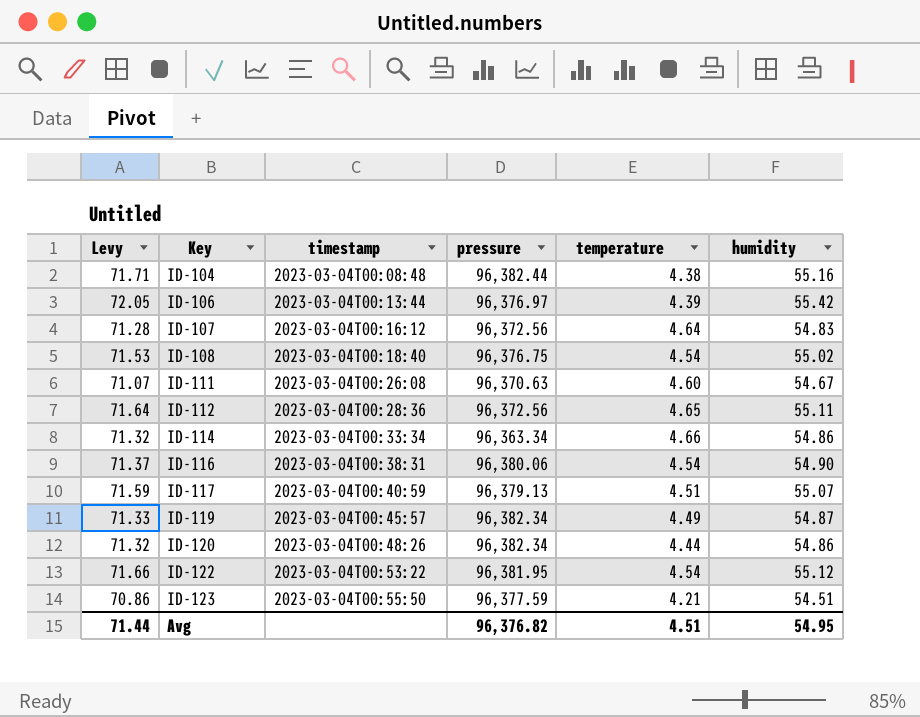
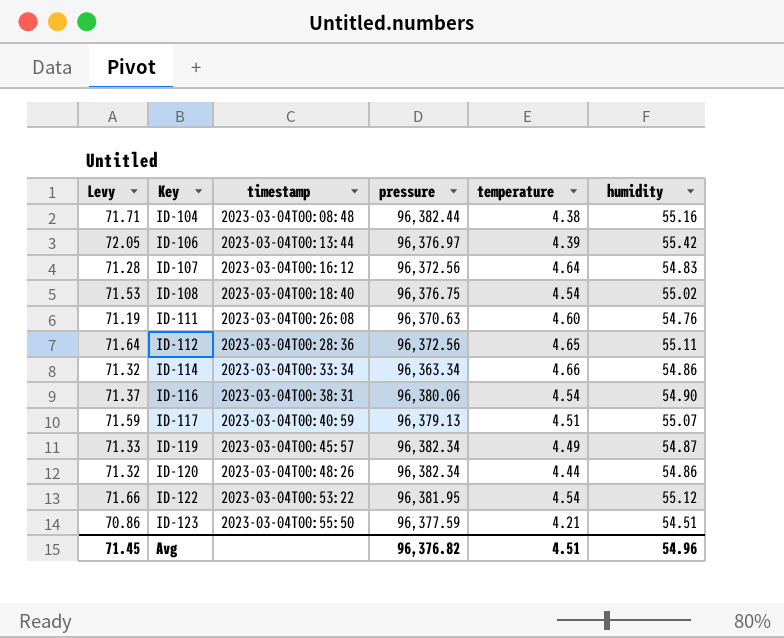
ID-111 | Levy: 71.07 -> 71.19
ID-111 | humidity: 54.67 -> 54.76
Avg | Levy: 71.44 -> 71.45
Avg | humidity: 54.95 -> 54.96

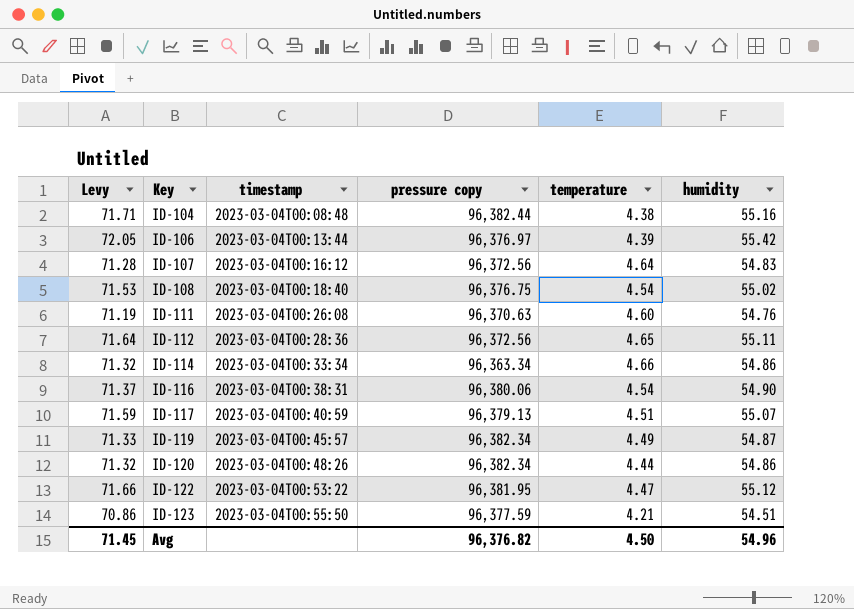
column name: pressure -> pressure copy
ID-122 | temperature: 4.54 -> 4.47
Avg | temperature: 4.51 -> 4.50

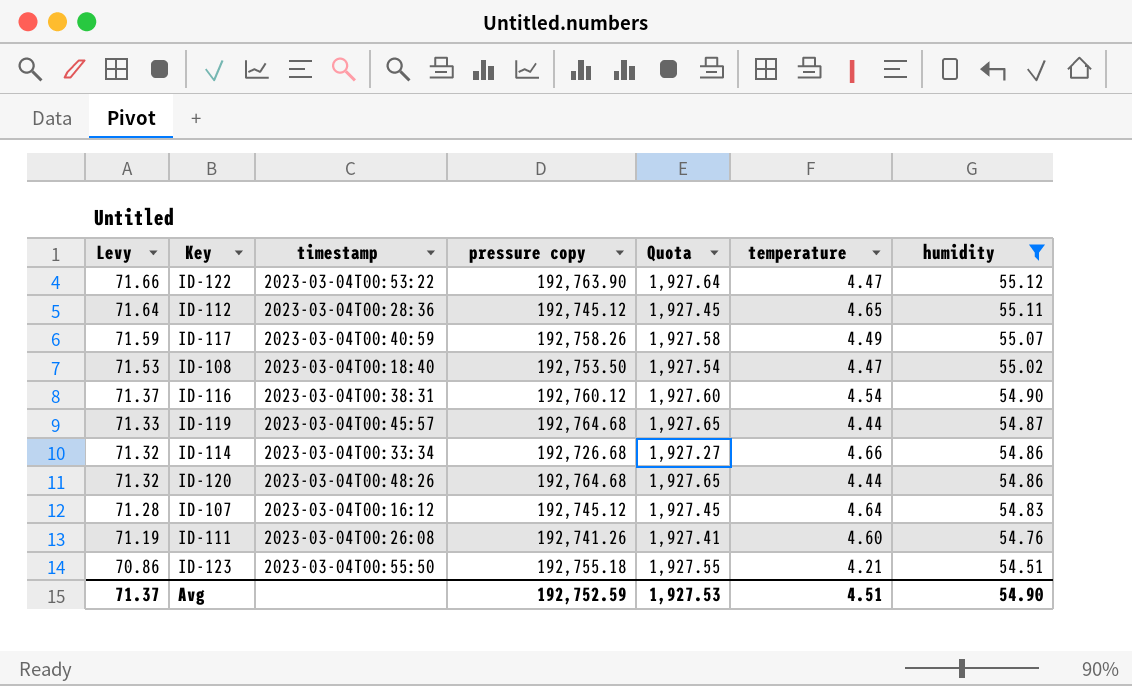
filter: none -> humidity <= 55.12
row order: Key ascending -> Levy descending
column Quota | formula: none -> [pressure copy] * 0.01
ID-122 | pressure copy: 96,381.95 -> 192,763.90
ID-112 | pressure copy: 96,372.56 -> 192,745.12
ID-117 | pressure copy: 96,379.13 -> 192,758.26
ID-117 | temperature: 4.51 -> 4.49
ID-108 | pressure copy: 96,376.75 -> 192,753.50
ID-108 | temperature: 4.54 -> 4.47
ID-116 | pressure copy: 96,380.06 -> 192,760.12
ID-119 | pressure copy: 96,382.34 -> 192,764.68
ID-119 | temperature: 4.49 -> 4.44
ID-114 | pressure copy: 96,363.34 -> 192,726.68
ID-120 | pressure copy: 96,382.34 -> 192,764.68
ID-107 | pressure copy: 96,372.56 -> 192,745.12
ID-111 | pressure copy: 96,370.63 -> 192,741.26
ID-123 | pressure copy: 96,377.59 -> 192,755.18
Avg | Levy: 71.45 -> 71.37
Avg | pressure copy: 96,376.82 -> 192,752.59
Avg | temperature: 4.50 -> 4.51
Avg | humidity: 54.96 -> 54.90

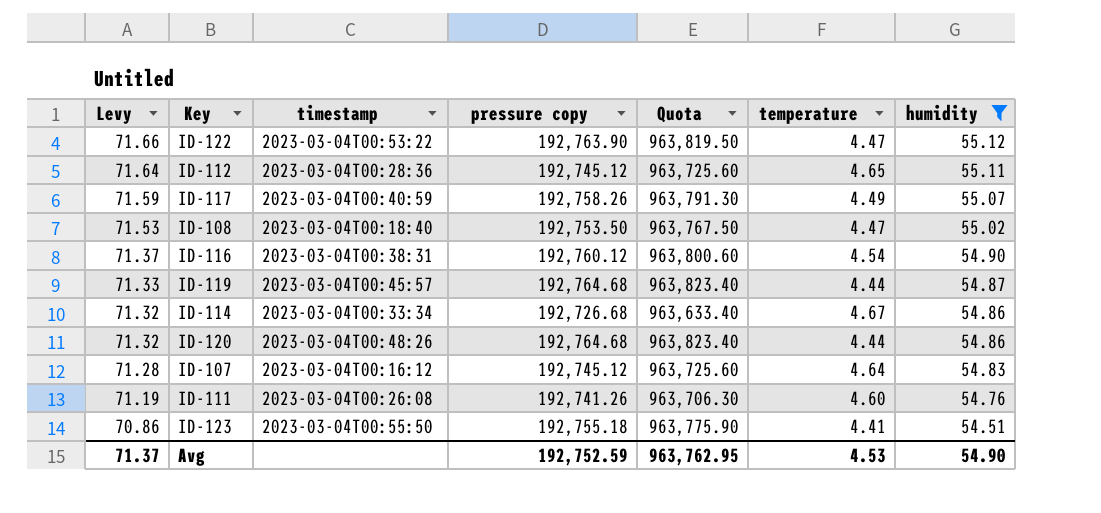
column Quota | formula: [pressure copy] * 0.01 -> [pressure copy] * 5
ID-114 | temperature: 4.66 -> 4.67
ID-123 | temperature: 4.21 -> 4.41
Avg | Quota: 1,927.53 -> 963,762.95
Avg | temperature: 4.51 -> 4.53

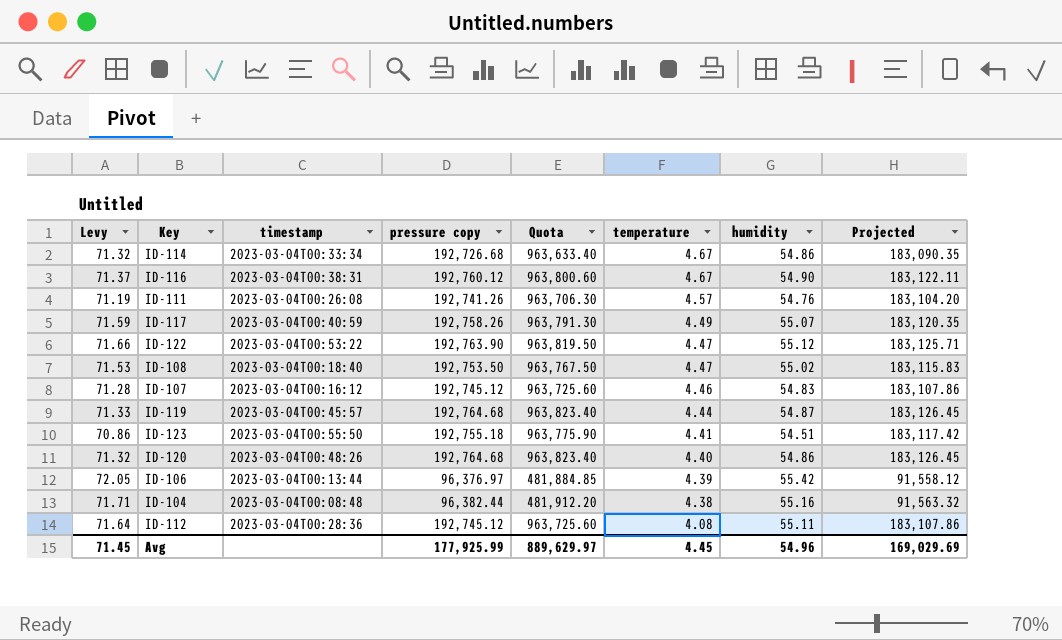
filter: humidity <= 55.12 -> none
row order: Levy descending -> temperature descending
column Projected | formula: none -> [pressure copy] * 0.95
ID-116 | temperature: 4.54 -> 4.67
ID-111 | temperature: 4.60 -> 4.57
ID-107 | temperature: 4.64 -> 4.46
ID-120 | temperature: 4.44 -> 4.40
ID-112 | temperature: 4.65 -> 4.08
Avg | Levy: 71.37 -> 71.45
Avg | pressure copy: 192,752.59 -> 177,925.99
Avg | Quota: 963,762.95 -> 889,629.97
Avg | temperature: 4.53 -> 4.45
Avg | humidity: 54.90 -> 54.96

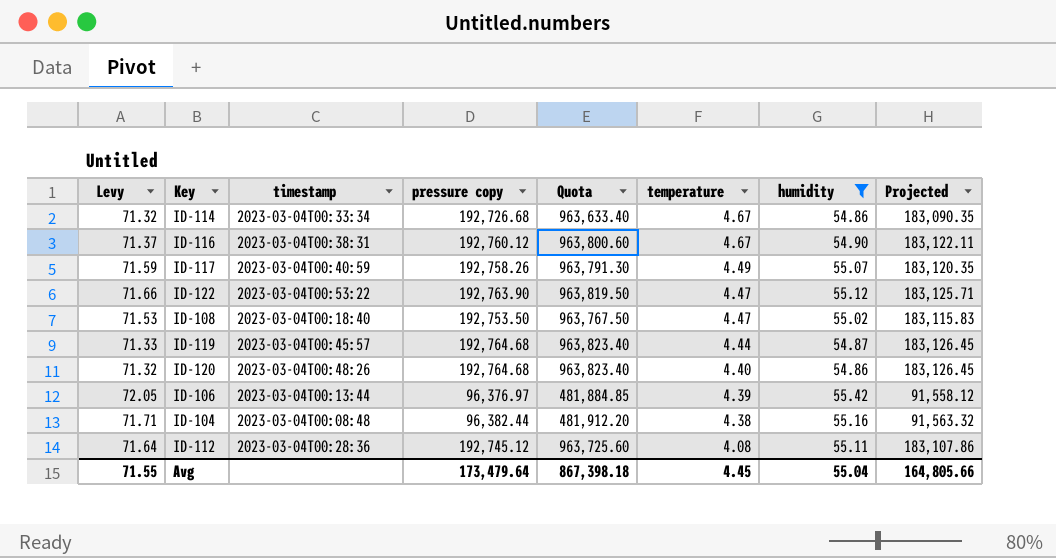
filter: none -> humidity >= 54.86
Avg | Levy: 71.45 -> 71.55
Avg | pressure copy: 177,925.99 -> 173,479.64
Avg | Quota: 889,629.97 -> 867,398.18
Avg | humidity: 54.96 -> 55.04
Avg | Projected: 169,029.69 -> 164,805.66

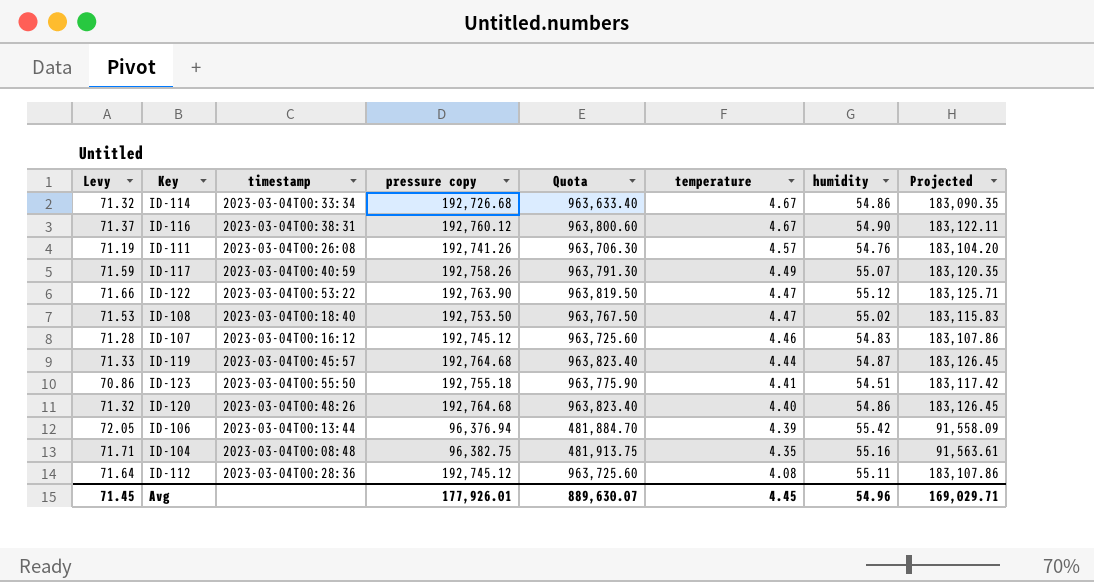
filter: humidity >= 54.86 -> none
ID-106 | pressure copy: 96,376.97 -> 96,376.94
ID-106 | Quota: 481,884.85 -> 481,884.70
ID-106 | Projected: 91,558.12 -> 91,558.09
ID-104 | pressure copy: 96,382.44 -> 96,382.75
ID-104 | Quota: 481,912.20 -> 481,913.75
ID-104 | temperature: 4.38 -> 4.35
ID-104 | Projected: 91,563.32 -> 91,563.61
Avg | Levy: 71.55 -> 71.45
Avg | pressure copy: 173,479.64 -> 177,926.01
Avg | Quota: 867,398.18 -> 889,630.07
Avg | humidity: 55.04 -> 54.96
Avg | Projected: 164,805.66 -> 169,029.71

